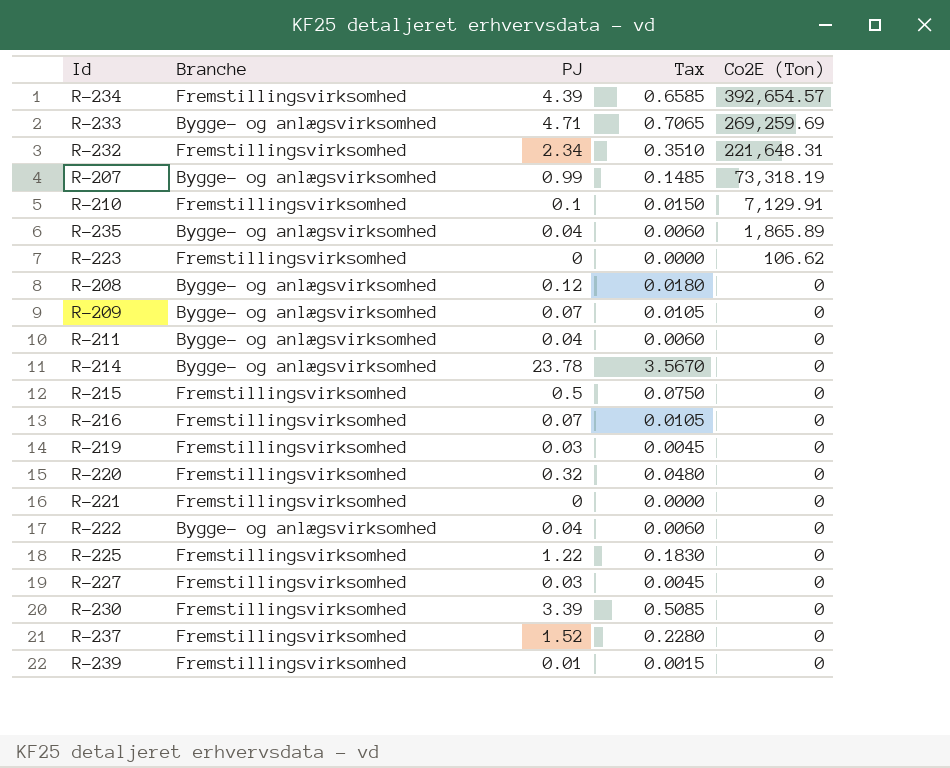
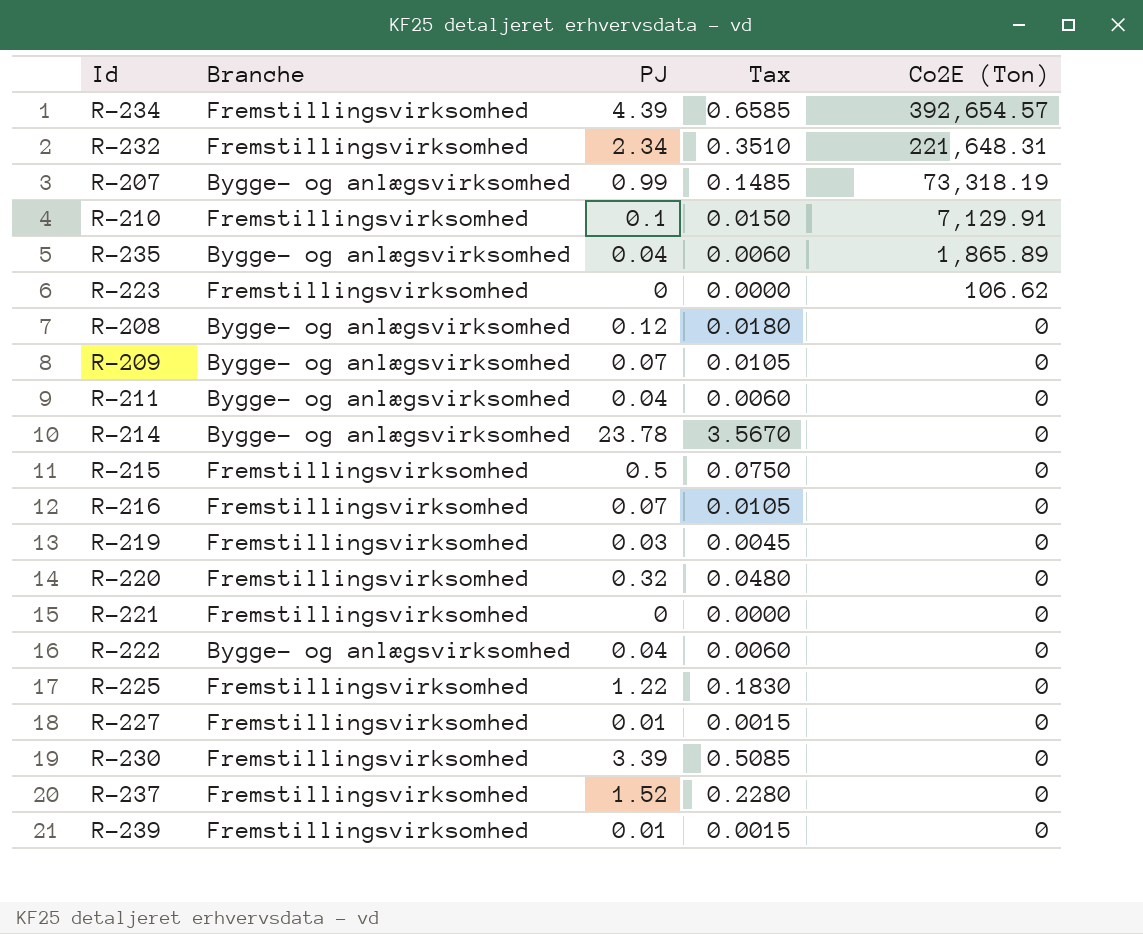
row R-233: Bygge- og anlægsvirksomhed | 4.71 | 0.7065 | 269,259.69 -> none
R-227 | PJ: 0.03 -> 0.01
R-227 | Tax: 0.0045 -> 0.0015

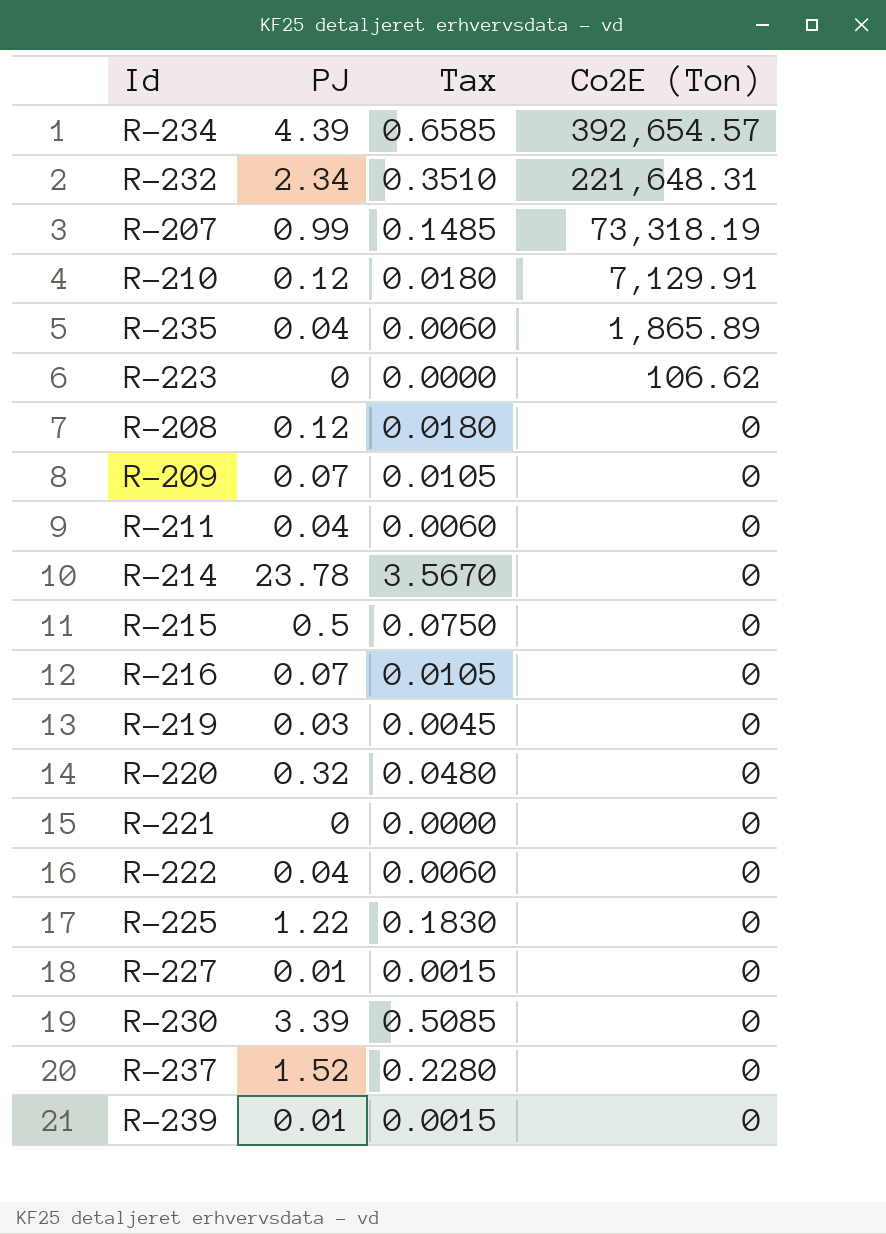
column Branche | position: 2 -> none
R-210 | PJ: 0.1 -> 0.12
R-210 | Tax: 0.0150 -> 0.0180

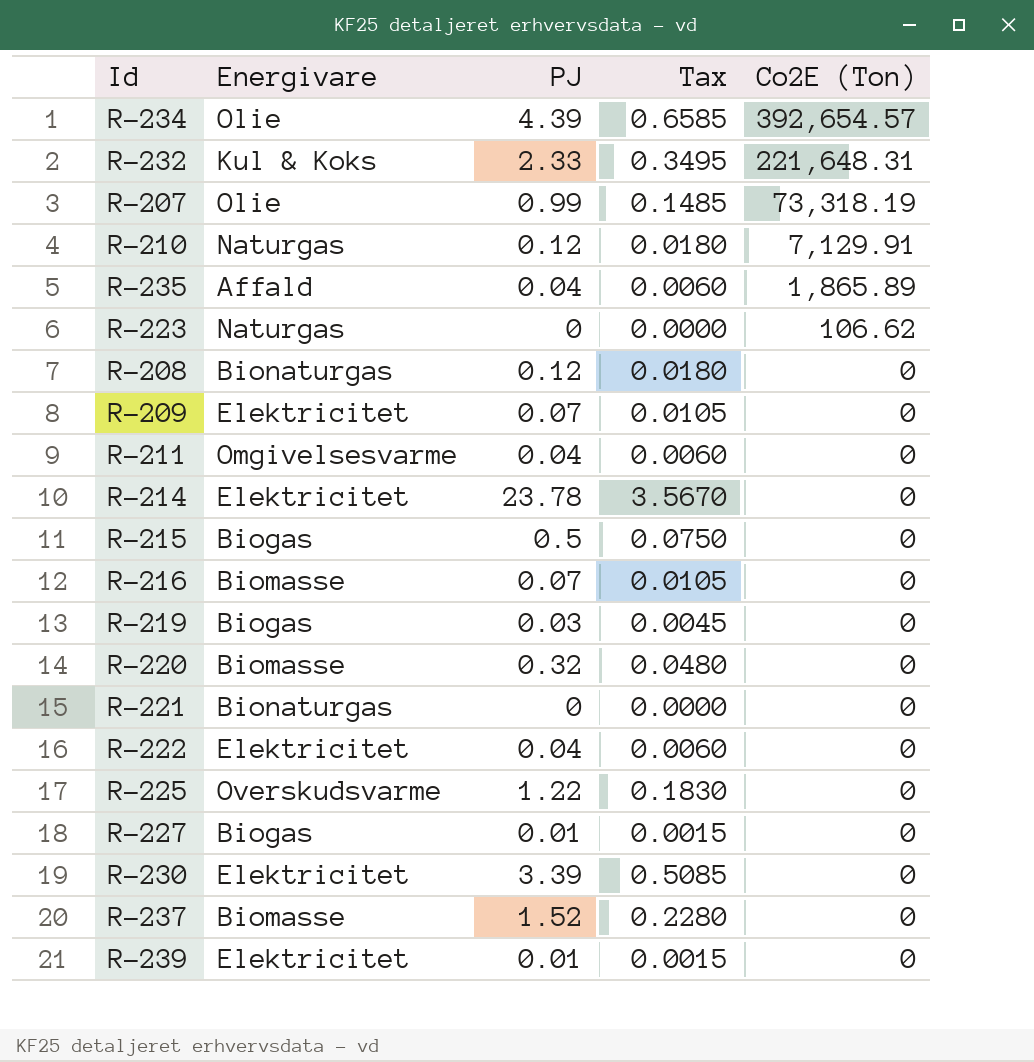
column Energivare | position: none -> 2
R-232 | PJ: 2.34 -> 2.33
R-232 | Tax: 0.3510 -> 0.3495

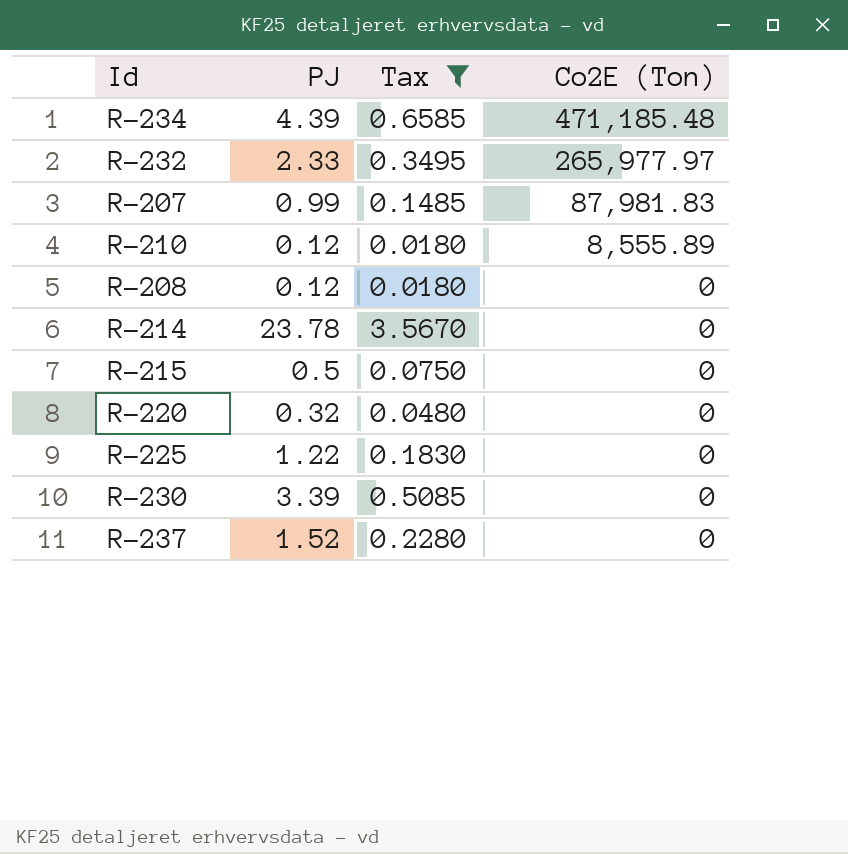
filter: none -> Tax >= 0.0180
column Energivare | position: 2 -> none
R-234 | Co2E (Ton): 392,654.57 -> 471,185.48
R-232 | Co2E (Ton): 221,648.31 -> 265,977.97
R-207 | Co2E (Ton): 73,318.19 -> 87,981.83
R-210 | Co2E (Ton): 7,129.91 -> 8,555.89

